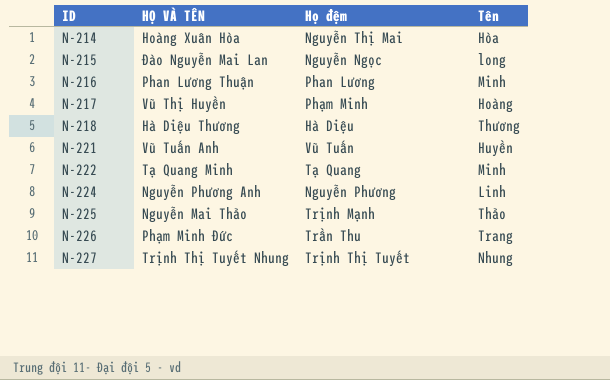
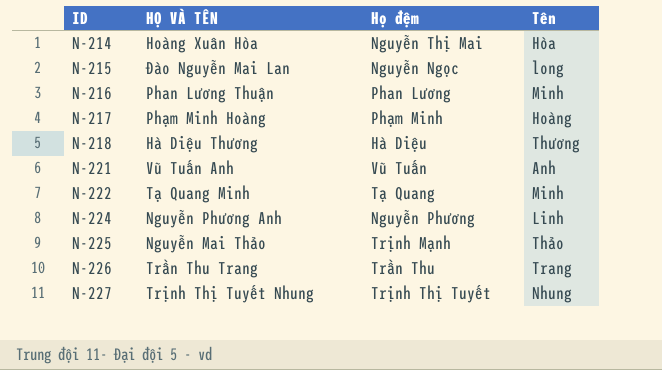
N-217 | HỌ VÀ TÊN: Vũ Thị Huyền -> Phạm Minh Hoàng
N-221 | Tên: Huyền -> Anh
N-226 | HỌ VÀ TÊN: Phạm Minh Đức -> Trần Thu Trang

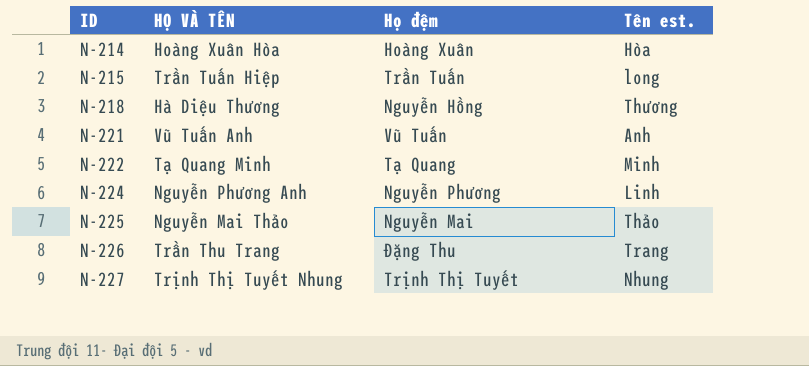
column name: Tên -> Tên est.
row N-216: Phan Lương Thuận | Phan Lương | Minh -> none
row N-217: Phạm Minh Hoàng | Phạm Minh | Hoàng -> none
N-214 | Họ đệm: Nguyễn Thị Mai -> Hoàng Xuân
N-215 | HỌ VÀ TÊN: Đào Nguyễn Mai Lan -> Trần Tuấn Hiệp
N-215 | Họ đệm: Nguyễn Ngọc -> Trần Tuấn
N-218 | Họ đệm: Hà Diệu -> Nguyễn Hồng
N-225 | Họ đệm: Trịnh Mạnh -> Nguyễn Mai
N-226 | Họ đệm: Trần Thu -> Đặng Thu

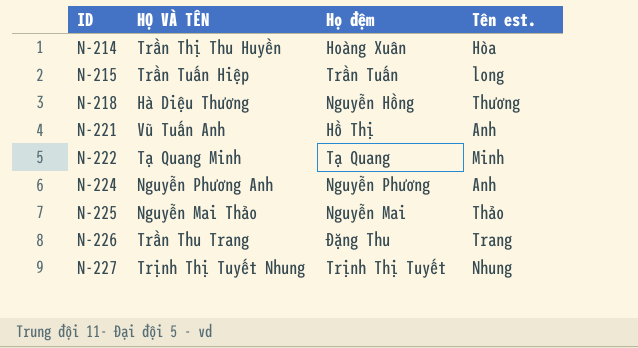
N-214 | HỌ VÀ TÊN: Hoàng Xuân Hòa -> Trần Thị Thu Huyền
N-221 | Họ đệm: Vũ Tuấn -> Hồ Thị
N-224 | Tên est.: Linh -> Anh

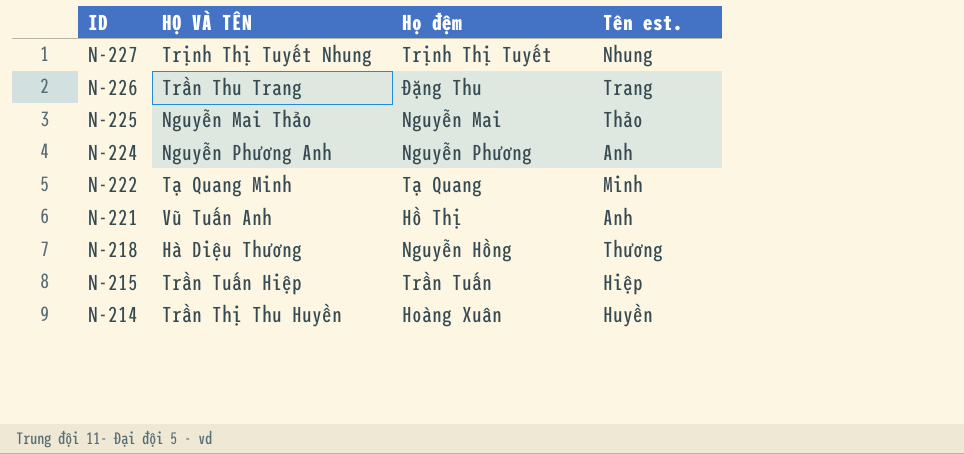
row order: ID ascending -> ID descending
N-215 | Tên est.: long -> Hiệp
N-214 | Tên est.: Hòa -> Huyền

